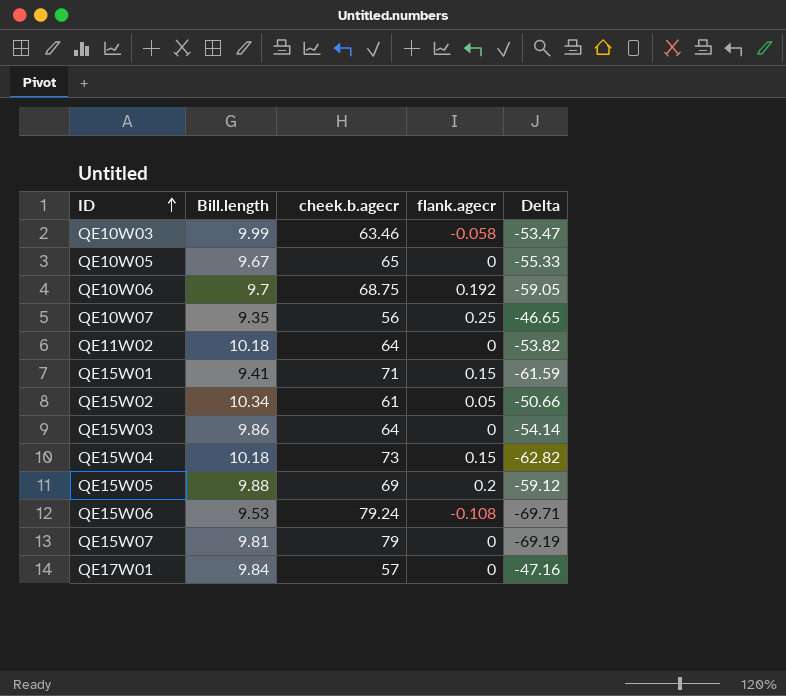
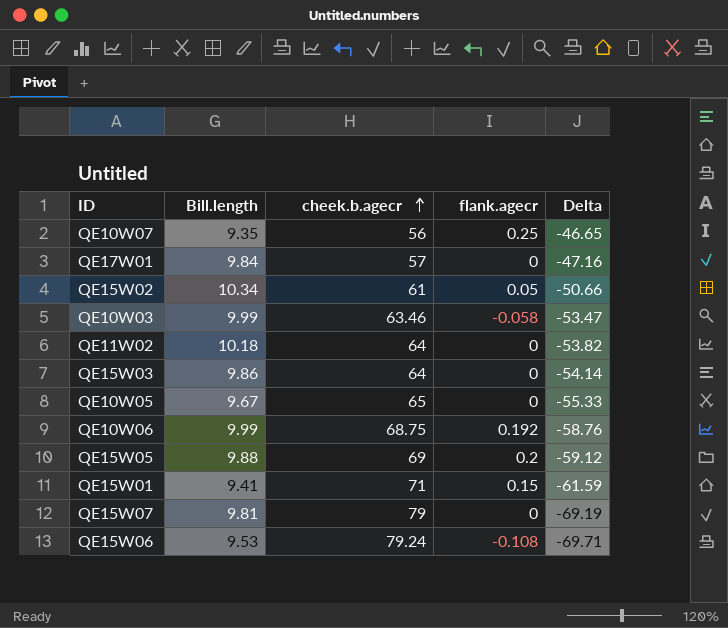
row order: ID ascending -> cheek.b.agecr ascending
row QE15W04: 10.18 | 73 | 0.15 | -62.82 -> none
QE10W06 | Bill.length: 9.7 -> 9.99
QE10W06 | Delta: -59.05 -> -58.76

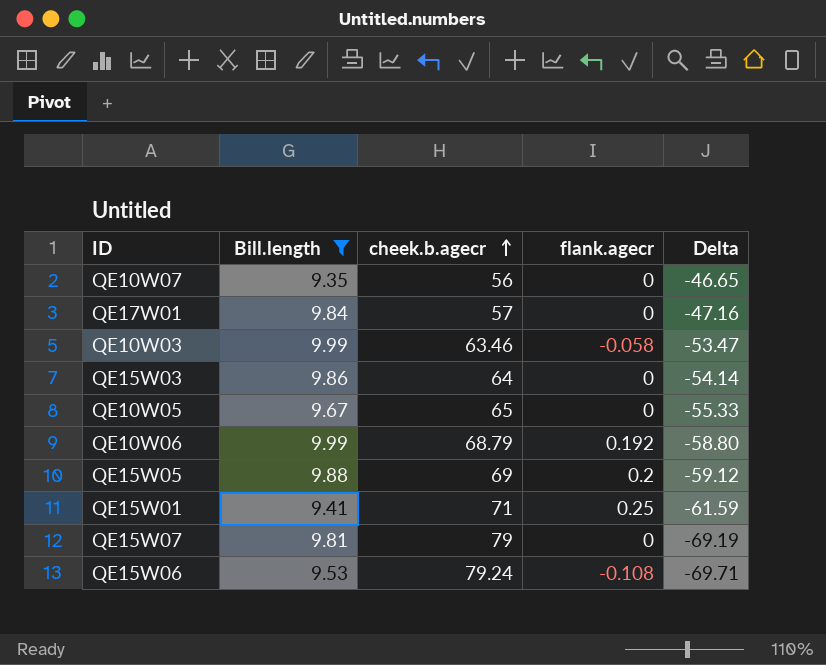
filter: none -> Bill.length <= 9.99
QE10W07 | flank.agecr: 0.25 -> 0
QE10W06 | cheek.b.agecr: 68.75 -> 68.79
QE10W06 | Delta: -58.76 -> -58.80
QE15W01 | flank.agecr: 0.15 -> 0.25

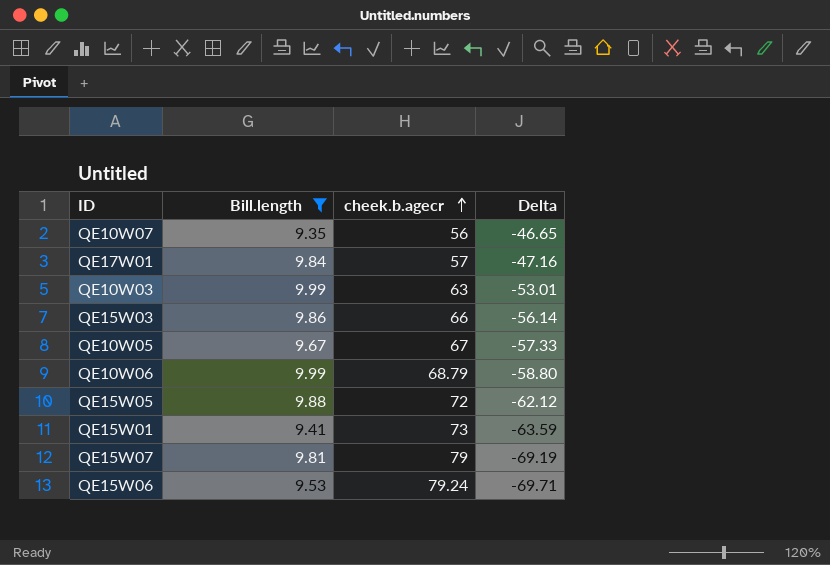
column flank.agecr | position: 4 -> none
QE10W03 | cheek.b.agecr: 63.46 -> 63
QE10W03 | Delta: -53.47 -> -53.01
QE15W03 | cheek.b.agecr: 64 -> 66
QE15W03 | Delta: -54.14 -> -56.14
QE10W05 | cheek.b.agecr: 65 -> 67
QE10W05 | Delta: -55.33 -> -57.33
QE15W05 | cheek.b.agecr: 69 -> 72
QE15W05 | Delta: -59.12 -> -62.12
QE15W01 | cheek.b.agecr: 71 -> 73
QE15W01 | Delta: -61.59 -> -63.59

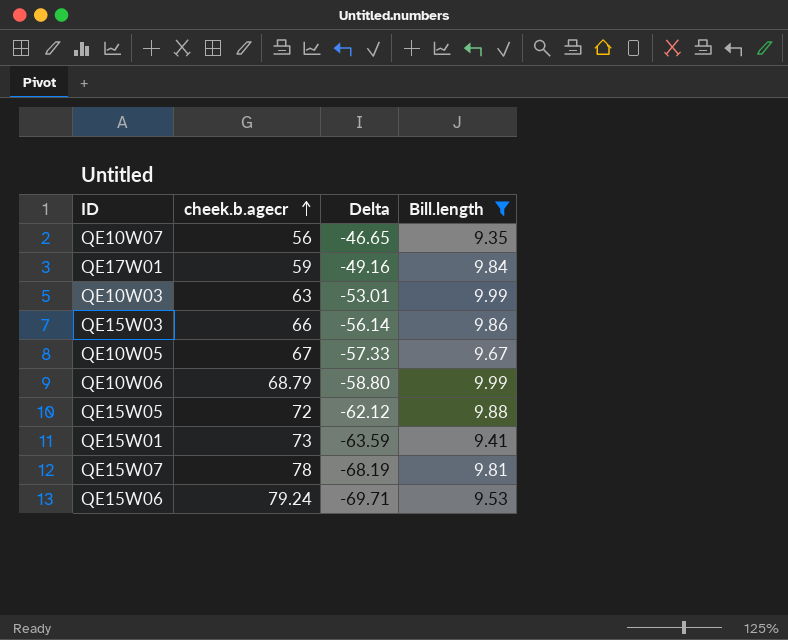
column Bill.length | position: 2 -> 4
QE17W01 | cheek.b.agecr: 57 -> 59
QE17W01 | Delta: -47.16 -> -49.16
QE15W07 | cheek.b.agecr: 79 -> 78
QE15W07 | Delta: -69.19 -> -68.19

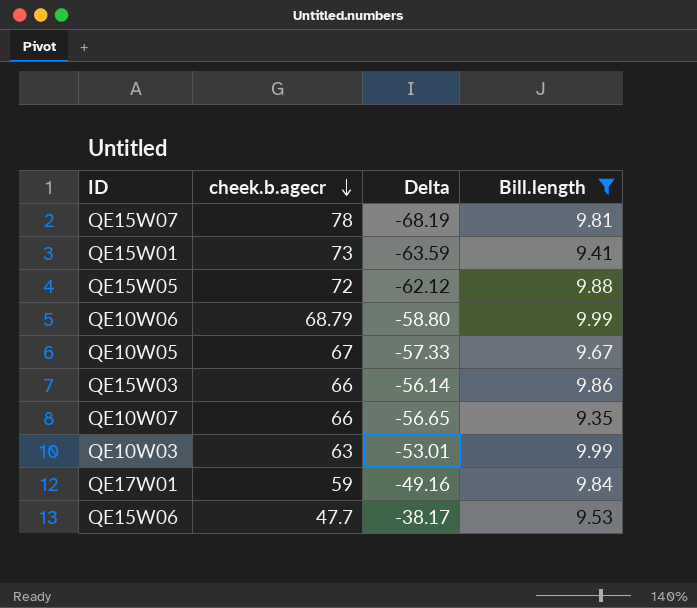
row order: cheek.b.agecr ascending -> cheek.b.agecr descending
QE10W07 | cheek.b.agecr: 56 -> 66
QE10W07 | Delta: -46.65 -> -56.65
QE15W06 | cheek.b.agecr: 79.24 -> 47.7
QE15W06 | Delta: -69.71 -> -38.17

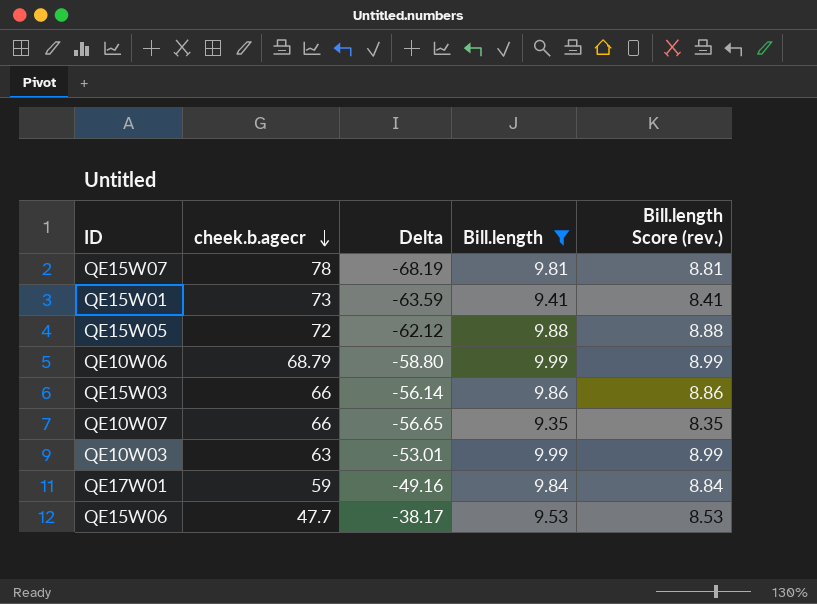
column Bill.length Score (rev.) | formula: none -> [Bill.length] - 1
row QE10W05: 67 | -57.33 | 9.67 -> none

